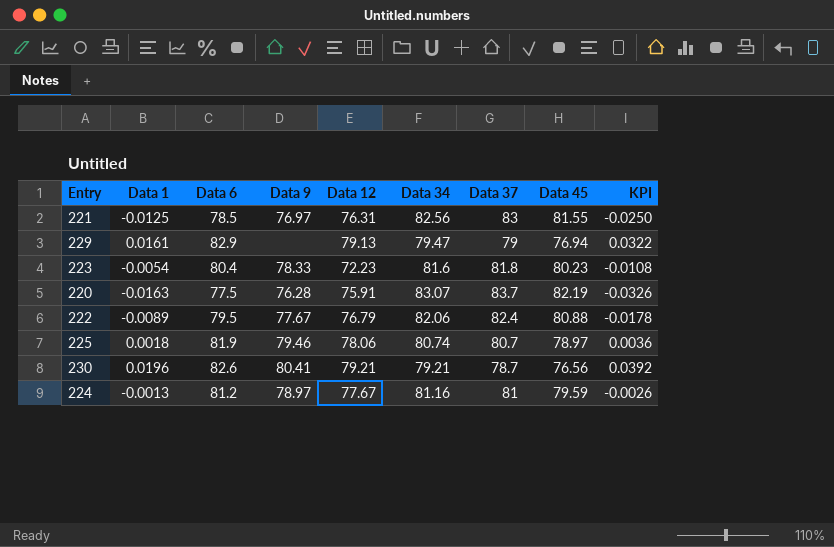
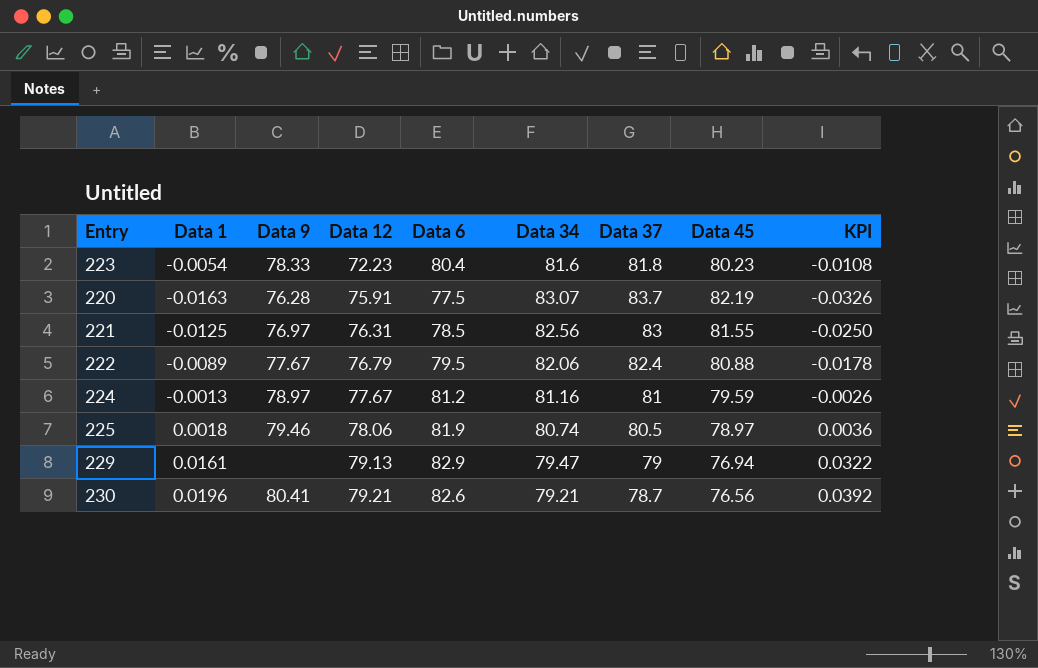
row order: none -> Data 12 ascending
column Data 6 | position: 3 -> 5
225 | Data 37: 80.7 -> 80.5

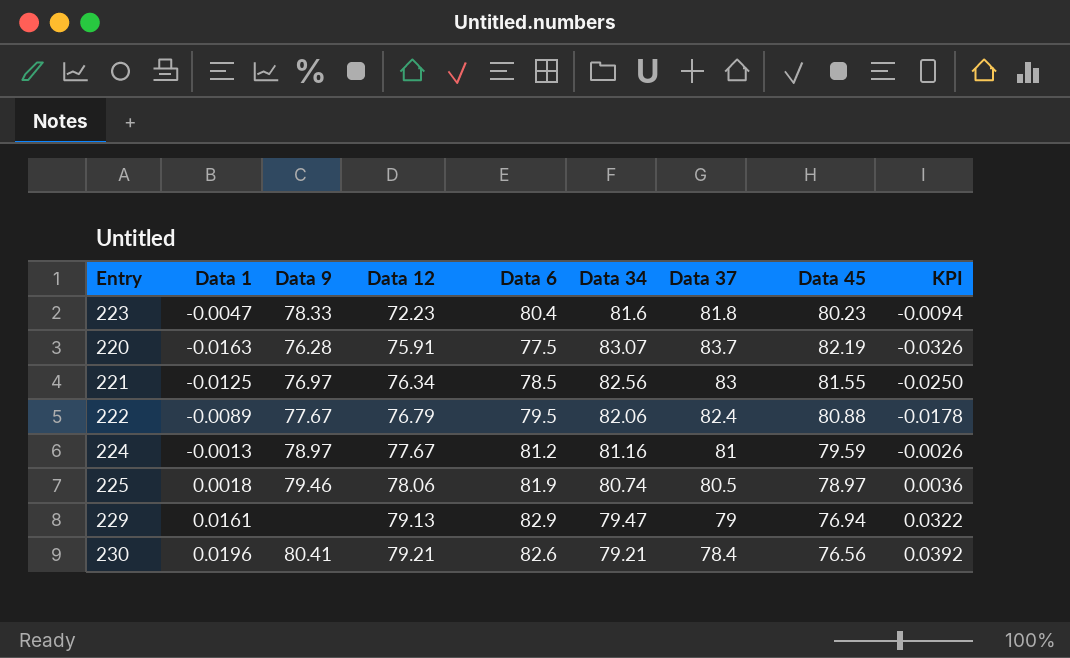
223 | Data 1: -0.0054 -> -0.0047
223 | KPI: -0.0108 -> -0.0094
221 | Data 12: 76.31 -> 76.34
230 | Data 37: 78.7 -> 78.4

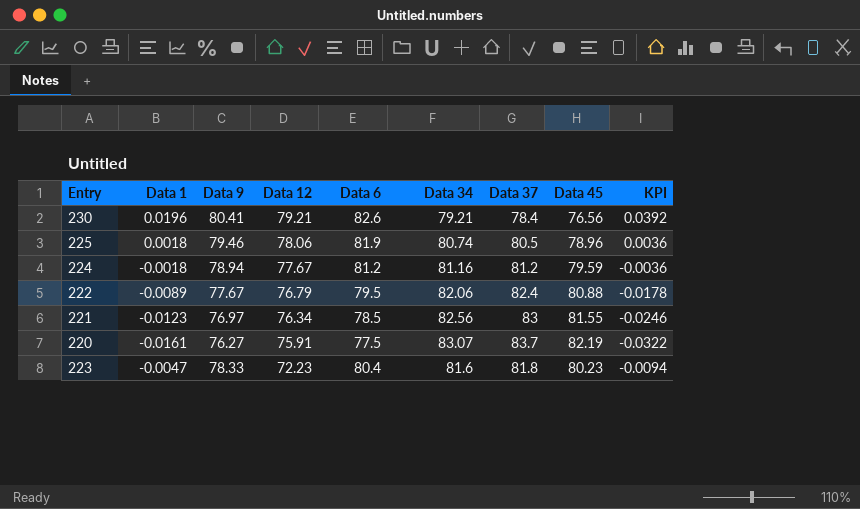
row order: Data 12 ascending -> Data 12 descending
row 229: 0.0161 | none | 79.13 | 82.9 | 79.47 | 79 | 76.94 | 0.0322 -> none
225 | Data 45: 78.97 -> 78.96
224 | Data 1: -0.0013 -> -0.0018
224 | Data 9: 78.97 -> 78.94
224 | Data 37: 81 -> 81.2
224 | KPI: -0.0026 -> -0.0036
221 | Data 1: -0.0125 -> -0.0123
221 | KPI: -0.0250 -> -0.0246
220 | Data 1: -0.0163 -> -0.0161
220 | Data 9: 76.28 -> 76.27
220 | KPI: -0.0326 -> -0.0322

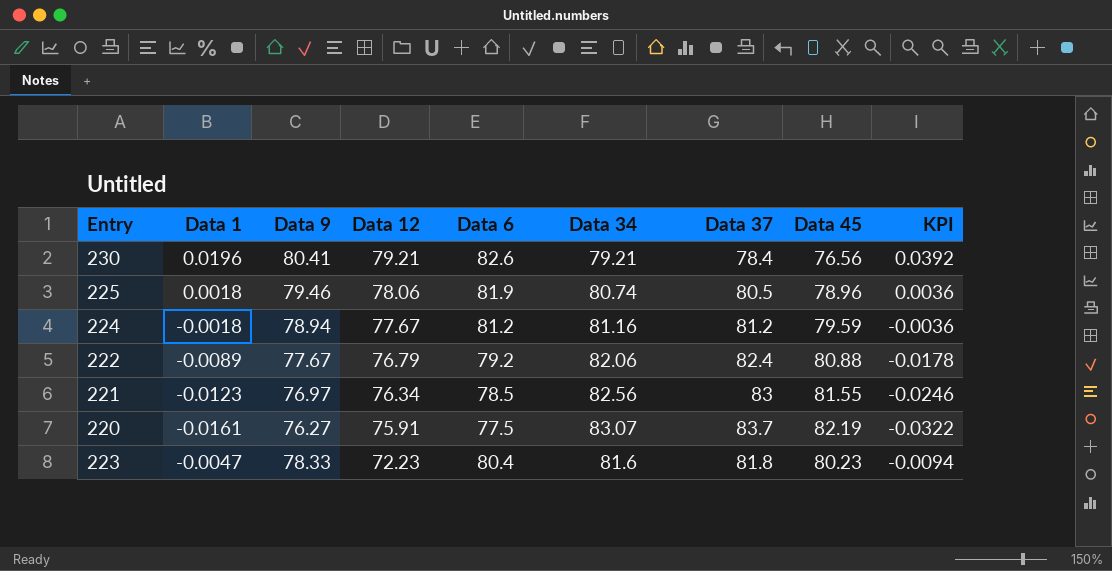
222 | Data 6: 79.5 -> 79.2

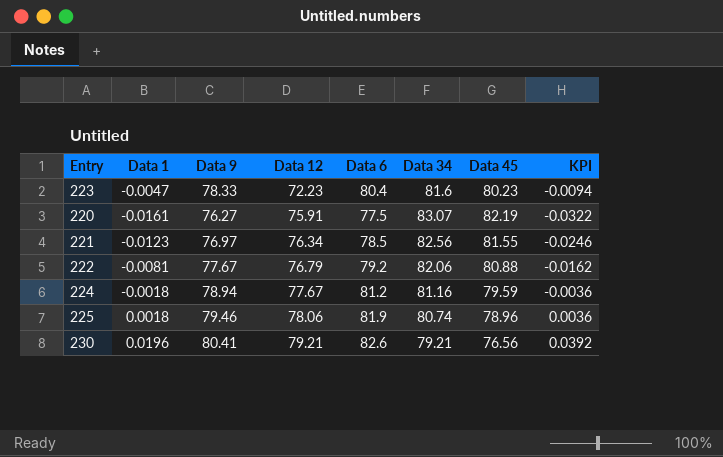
row order: Data 12 descending -> Data 12 ascending
column Data 37 | position: 7 -> none
222 | Data 1: -0.0089 -> -0.0081
222 | KPI: -0.0178 -> -0.0162

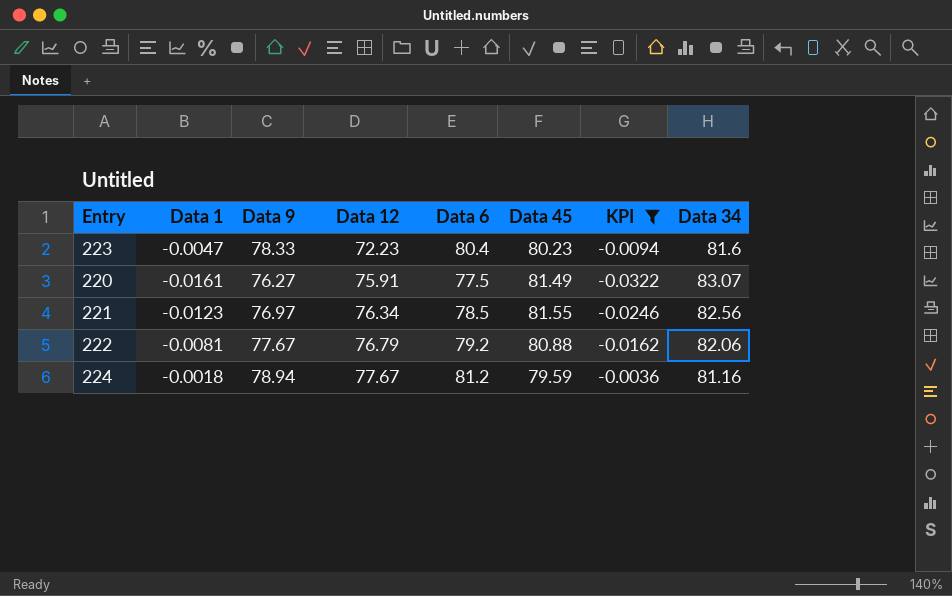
filter: none -> KPI <= -0.0036
column Data 34 | position: 6 -> 8
220 | Data 45: 82.19 -> 81.49

